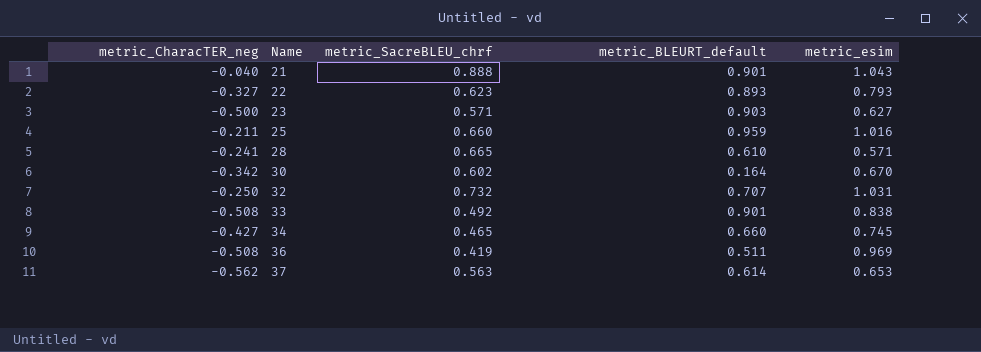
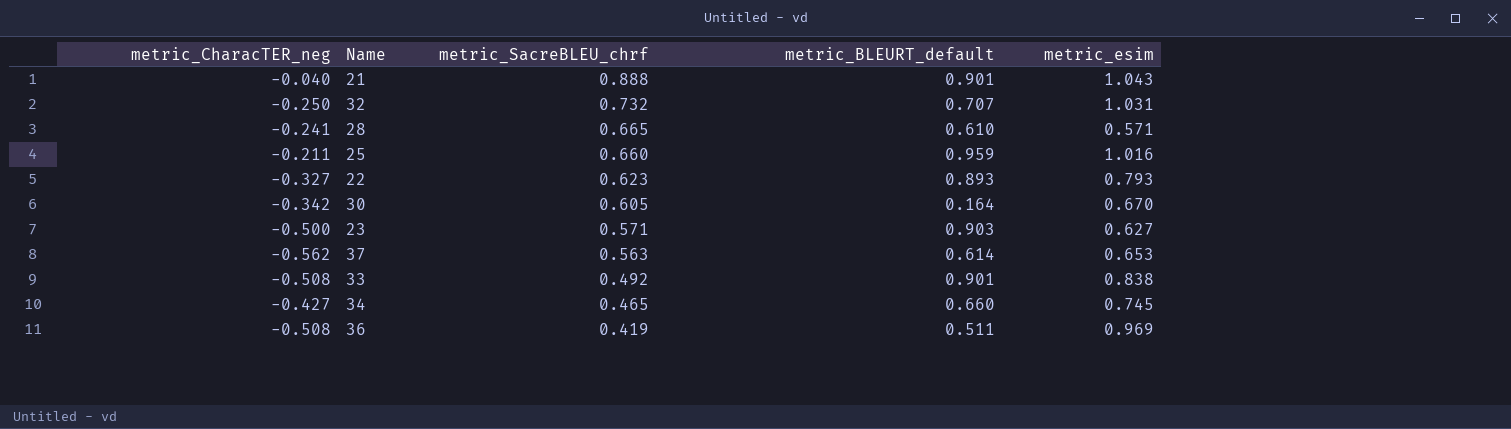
row order: Name ascending -> metric_SacreBLEU_chrf descending
30 | metric_SacreBLEU_chrf: 0.602 -> 0.605

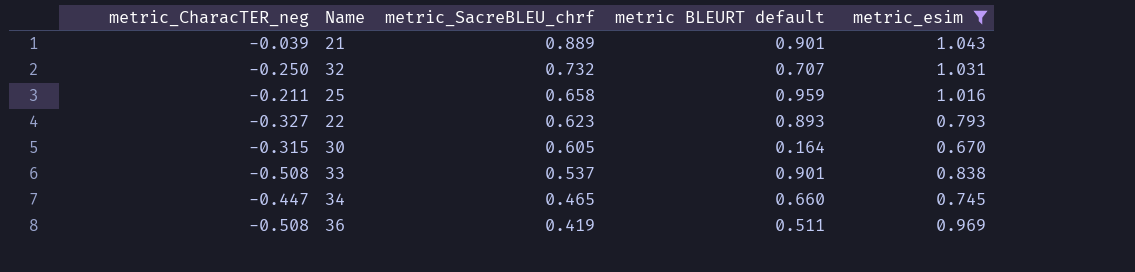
filter: none -> metric_esim >= 0.670
column name: metric_BLEURT_default -> metric BLEURT default
21 | metric_CharacTER_neg: -0.040 -> -0.039
21 | metric_SacreBLEU_chrf: 0.888 -> 0.889
25 | metric_SacreBLEU_chrf: 0.660 -> 0.658
30 | metric_CharacTER_neg: -0.342 -> -0.315
33 | metric_SacreBLEU_chrf: 0.492 -> 0.537
34 | metric_CharacTER_neg: -0.427 -> -0.447

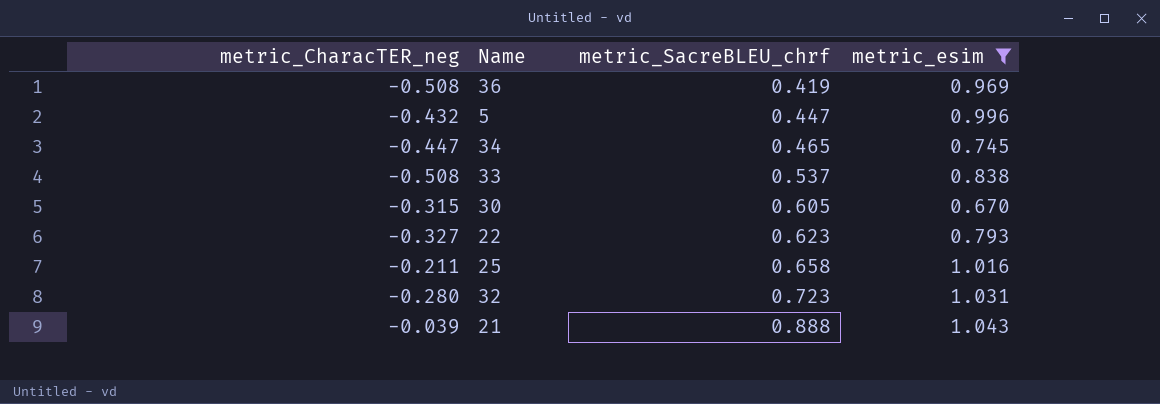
row order: metric_SacreBLEU_chrf descending -> metric_SacreBLEU_chrf ascending
column metric BLEURT default | position: 4 -> none
row 5: none -> -0.432 | 0.447 | 0.996
32 | metric_CharacTER_neg: -0.250 -> -0.280
32 | metric_SacreBLEU_chrf: 0.732 -> 0.723
21 | metric_SacreBLEU_chrf: 0.889 -> 0.888

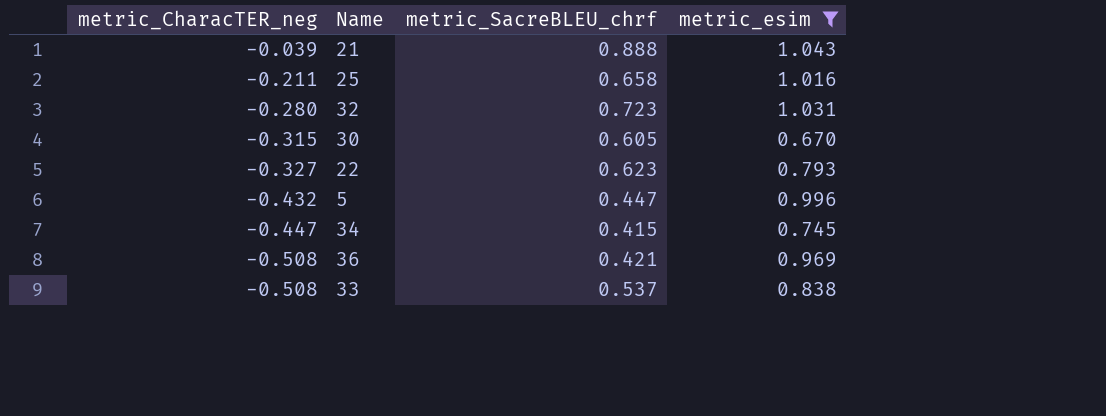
row order: metric_SacreBLEU_chrf ascending -> metric_CharacTER_neg descending
34 | metric_SacreBLEU_chrf: 0.465 -> 0.415
36 | metric_SacreBLEU_chrf: 0.419 -> 0.421

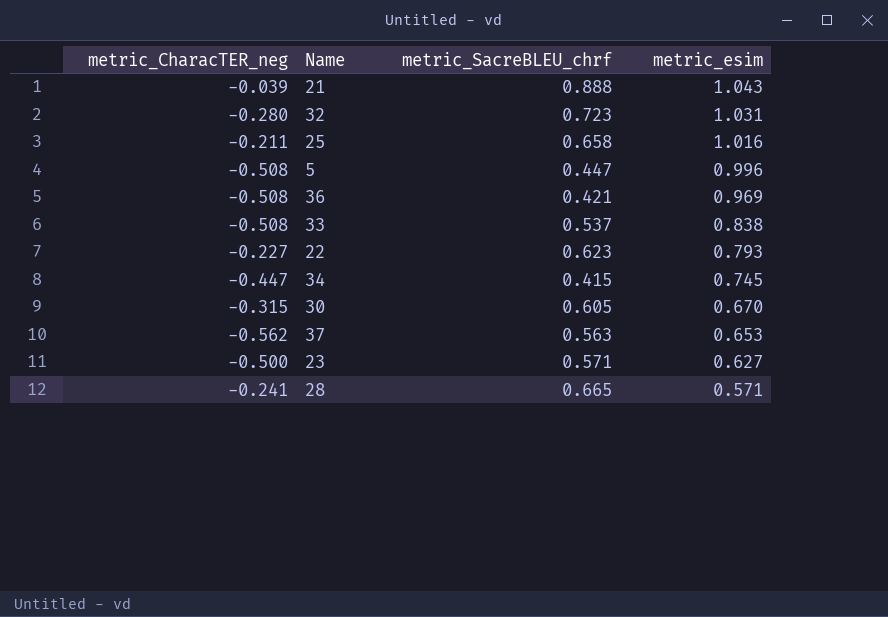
filter: metric_esim >= 0.670 -> none
row order: metric_CharacTER_neg descending -> metric_esim descending
5 | metric_CharacTER_neg: -0.432 -> -0.508
22 | metric_CharacTER_neg: -0.327 -> -0.227

